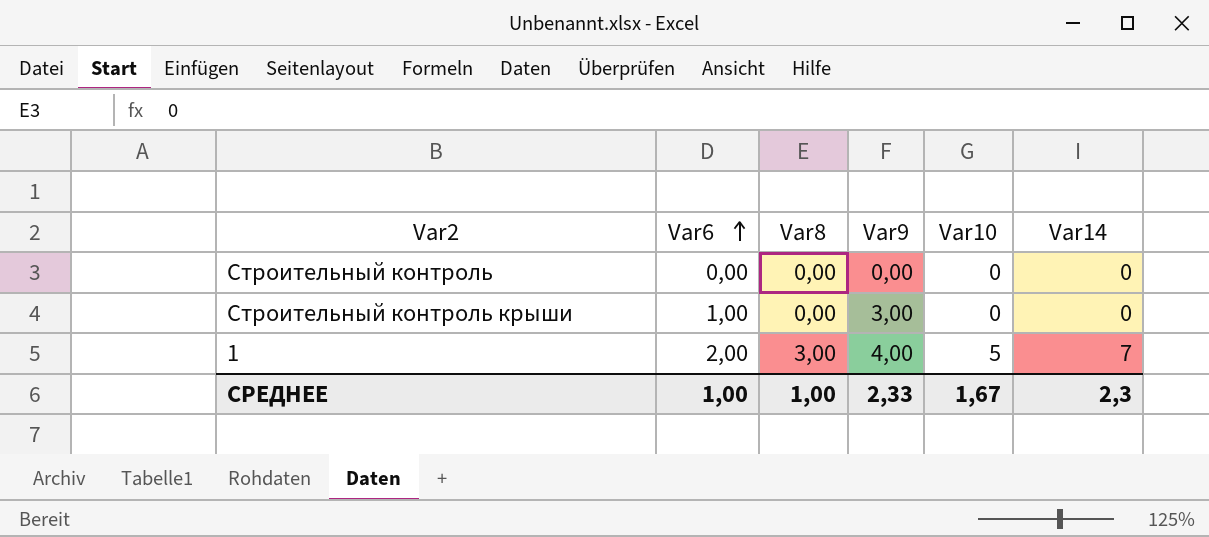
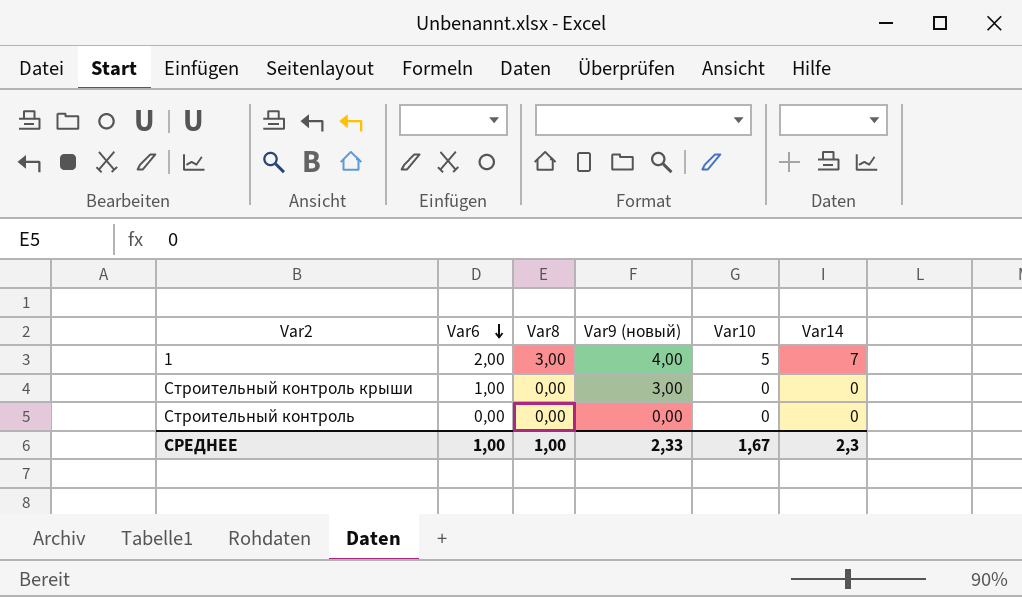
row order: Var6 ascending -> Var6 descending
column name: Var9 -> Var9 (новый)

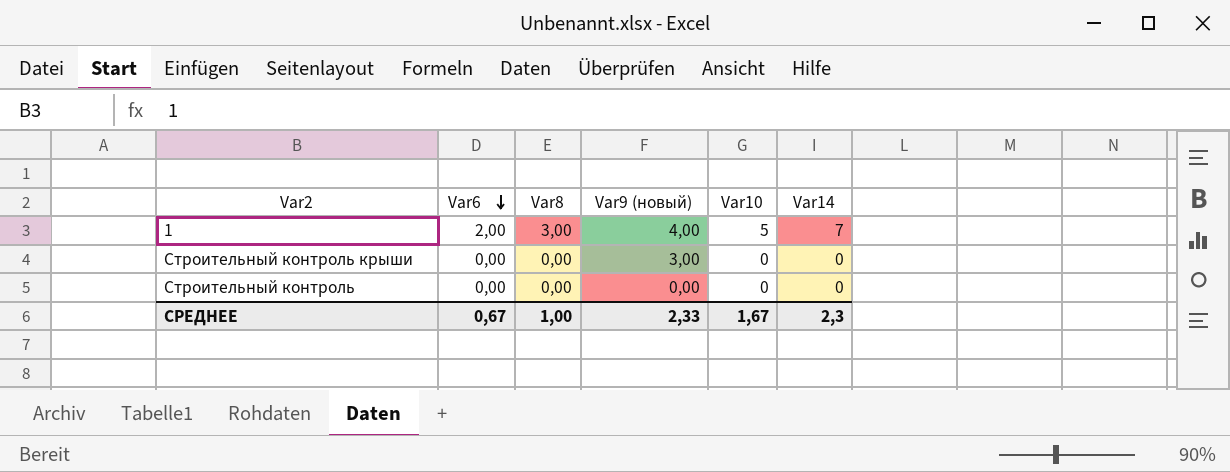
Строительный контроль крыши | Var6: 1,00 -> 0,00
СРЕДНЕЕ | Var6: 1,00 -> 0,67

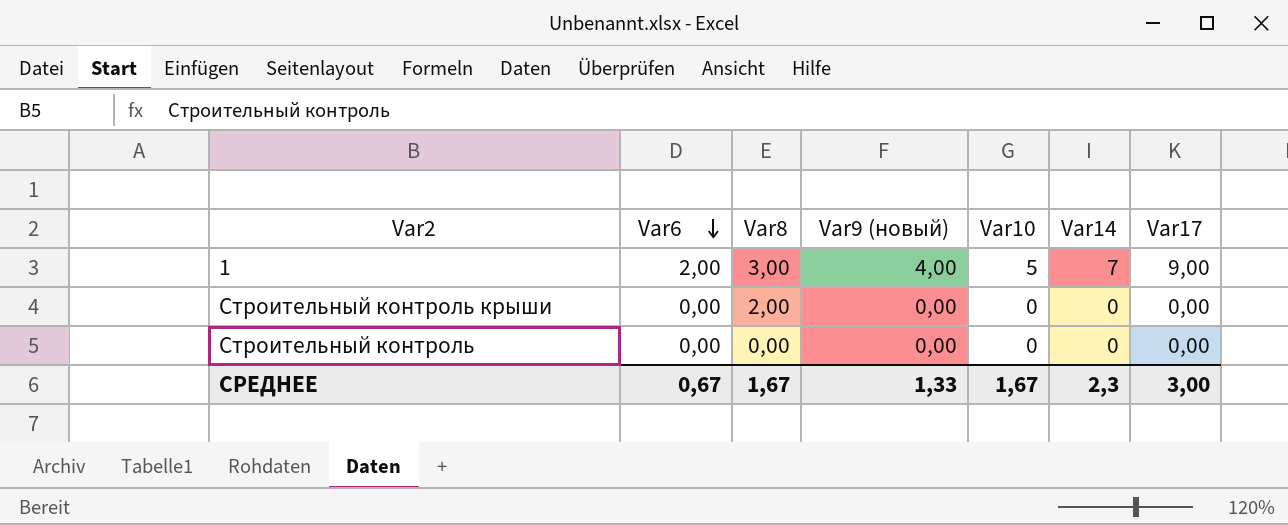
column Var17 | position: none -> 7
Строительный контроль крыши | Var8: 0,00 -> 2,00
Строительный контроль крыши | Var9 (новый): 3,00 -> 0,00
СРЕДНЕЕ | Var8: 1,00 -> 1,67
СРЕДНЕЕ | Var9 (новый): 2,33 -> 1,33

